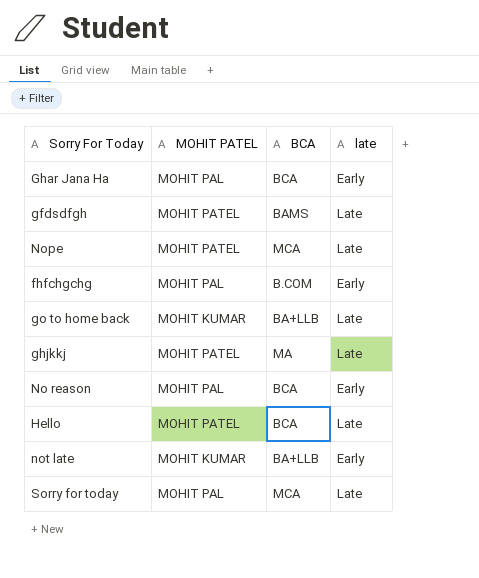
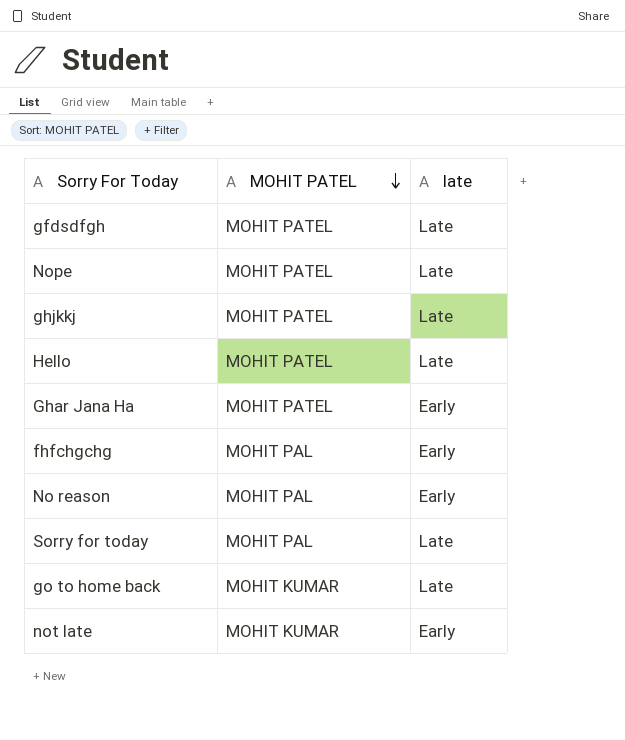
row order: none -> MOHIT PATEL descending
column BCA | position: 3 -> none
Ghar Jana Ha | MOHIT PATEL: MOHIT PAL -> MOHIT PATEL

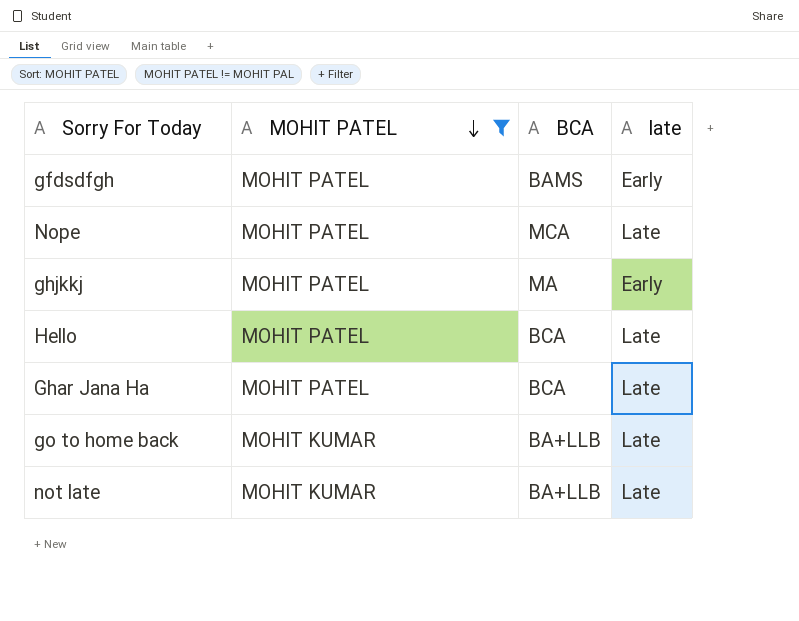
filter: none -> MOHIT PATEL != MOHIT PAL
column BCA | position: none -> 3
gfdsdfgh | late: Late -> Early
ghjkkj | late: Late -> Early
Ghar Jana Ha | late: Early -> Late
not late | late: Early -> Late

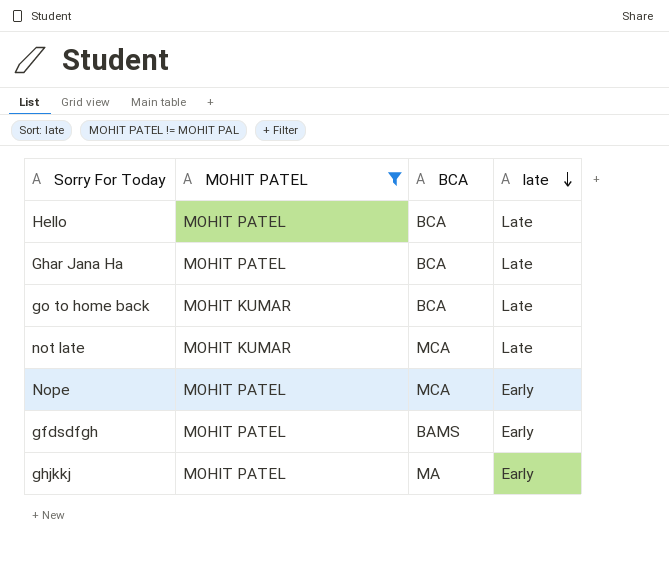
row order: MOHIT PATEL descending -> late descending
go to home back | BCA: BA+LLB -> BCA
not late | BCA: BA+LLB -> MCA
Nope | late: Late -> Early

